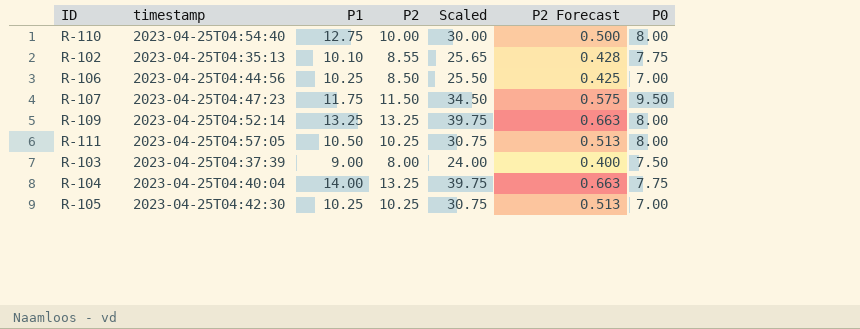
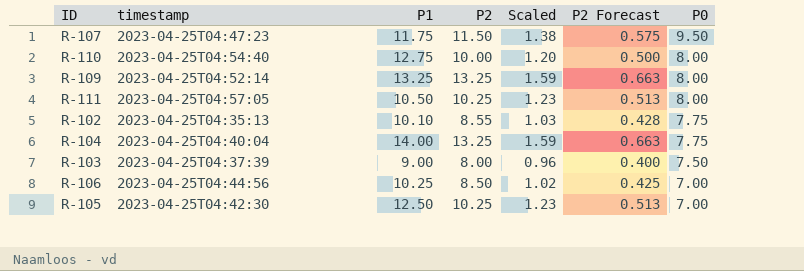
row order: none -> P0 descending
column Scaled | formula: [P2] * 3 -> [P2] * 0.12
R-105 | P1: 10.25 -> 12.50

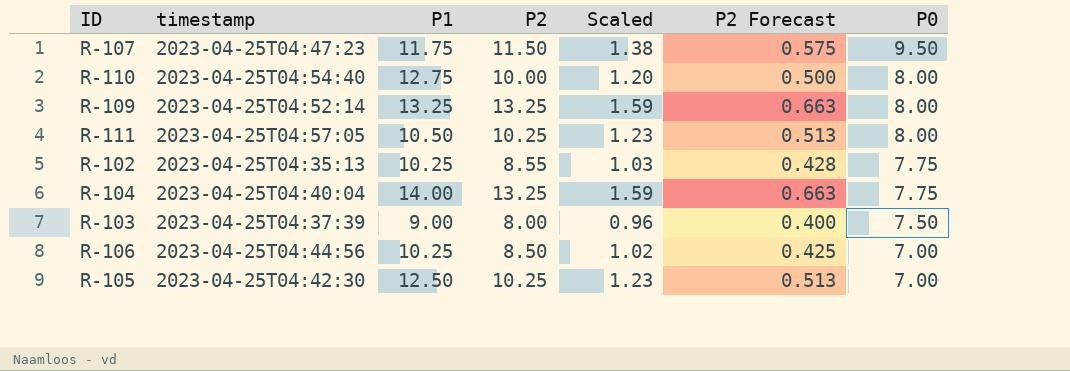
R-102 | P1: 10.10 -> 10.25

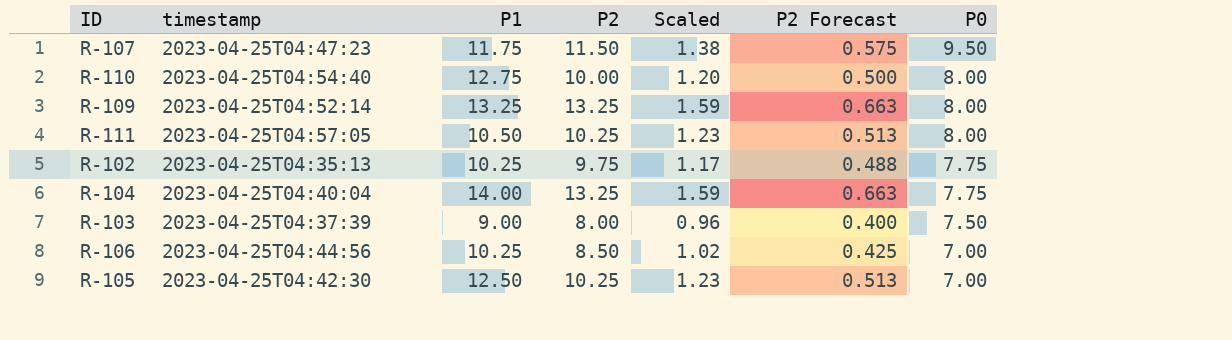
R-102 | P2: 8.55 -> 9.75
R-102 | Scaled: 1.03 -> 1.17
R-102 | P2 Forecast: 0.428 -> 0.488

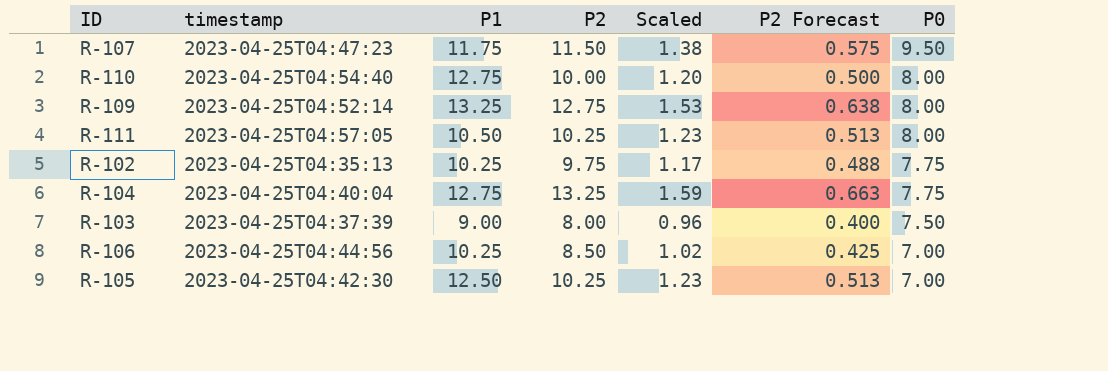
R-109 | P2: 13.25 -> 12.75
R-109 | Scaled: 1.59 -> 1.53
R-109 | P2 Forecast: 0.663 -> 0.638
R-104 | P1: 14.00 -> 12.75

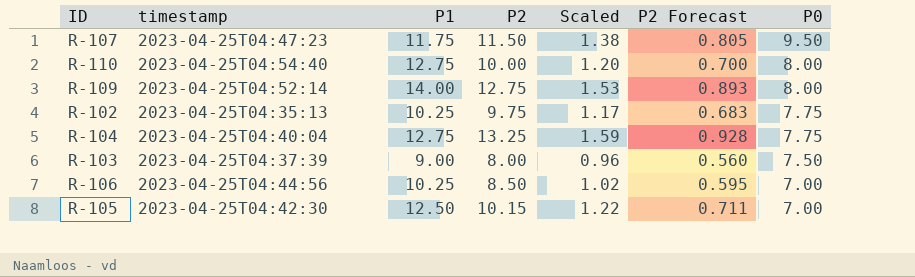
column P2 Forecast | formula: [P2] * 0.05 -> [P2] * 0.07
row R-111: 2023-04-25T04:57:05 | 10.50 | 10.25 | 1.23 | 0.513 | 8.00 -> none
R-109 | P1: 13.25 -> 14.00
R-105 | P2: 10.25 -> 10.15
R-105 | Scaled: 1.23 -> 1.22

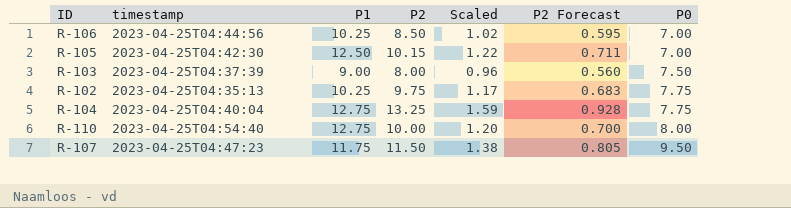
row order: P0 descending -> P0 ascending
row R-109: 2023-04-25T04:52:14 | 14.00 | 12.75 | 1.53 | 0.893 | 8.00 -> none

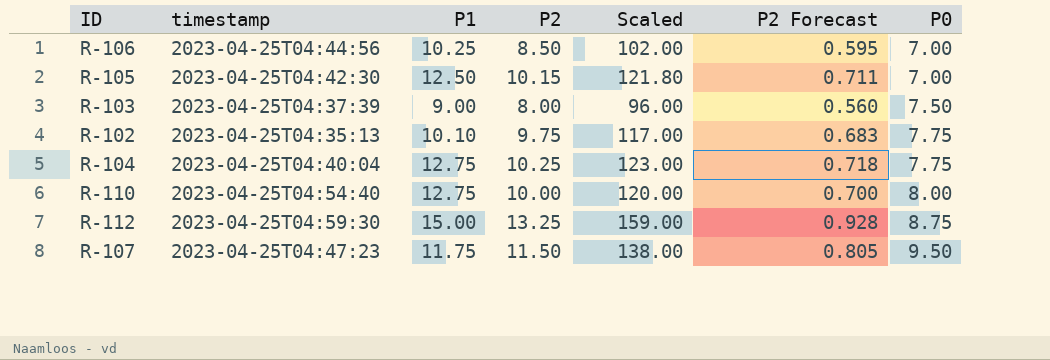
column Scaled | formula: [P2] * 0.12 -> [P2] * 12
R-102 | P1: 10.25 -> 10.10
R-104 | P2: 13.25 -> 10.25
R-104 | P2 Forecast: 0.928 -> 0.718
row R-112: none -> 2023-04-25T04:59:30 | 15.00 | 13.25 | 159.00 | 0.928 | 8.75

